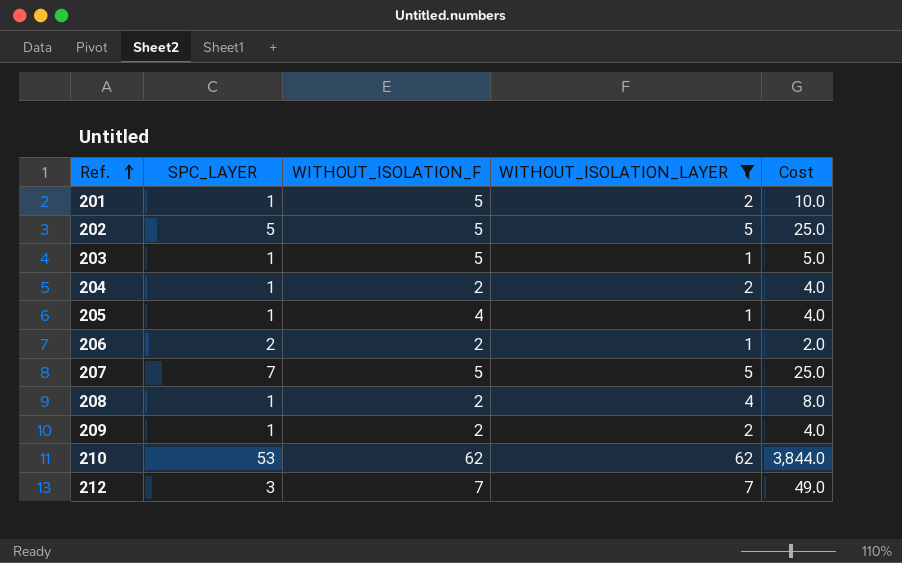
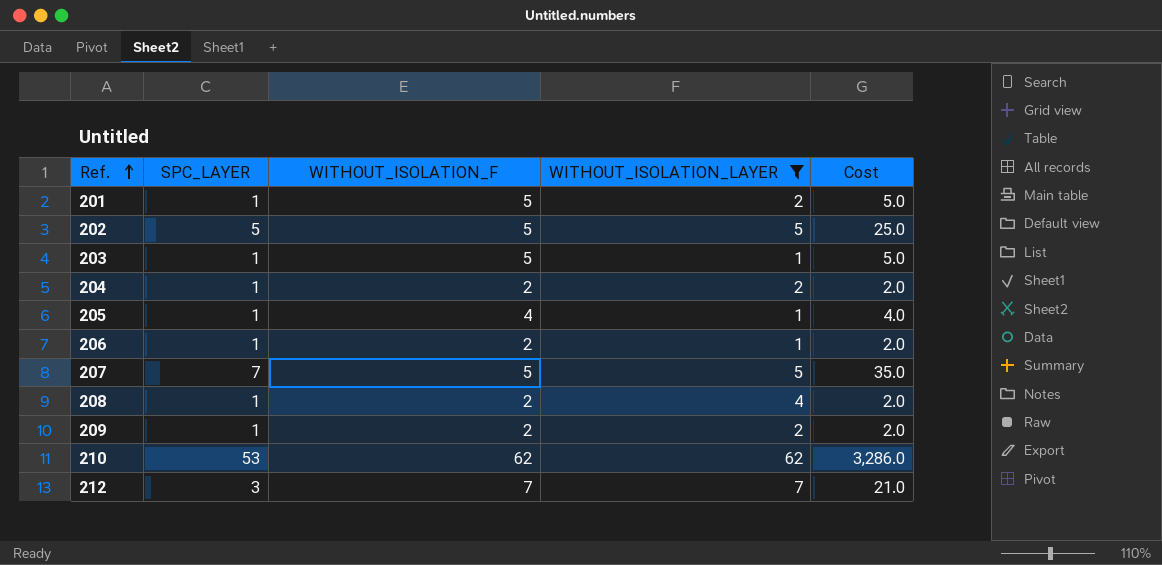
column Cost | formula: [WITHOUT_ISOLATION_F] * [WITHOUT_ISOLATION_LAYER] -> [SPC_LAYER] * [WITHOUT_ISOLATION_F]
206 | SPC_LAYER: 2 -> 1

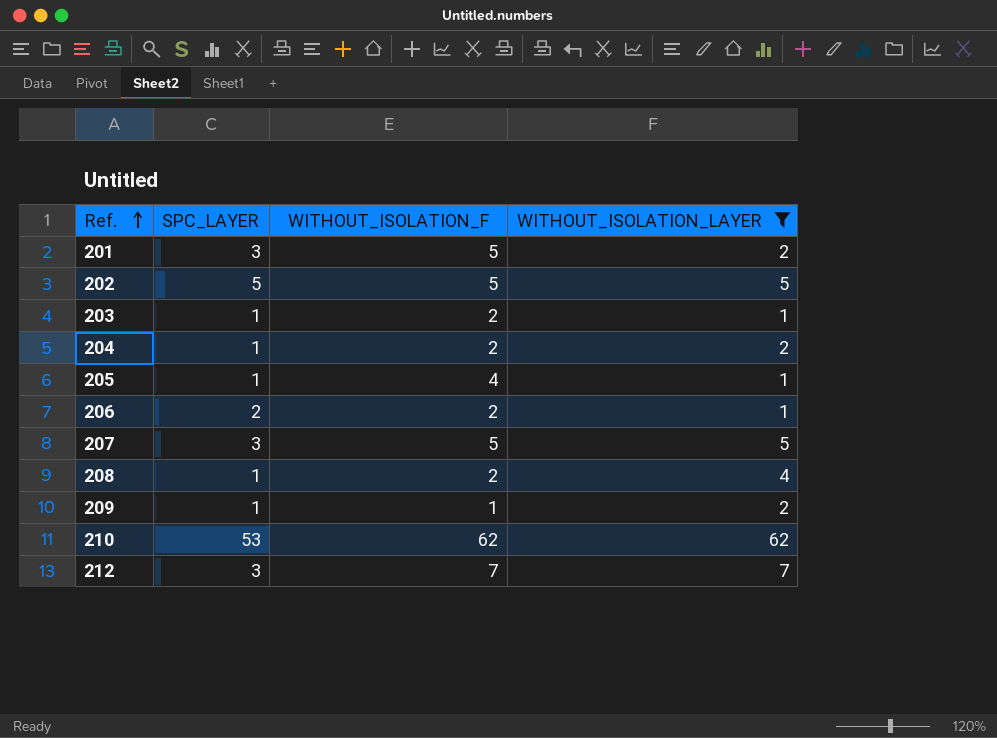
column Cost | formula: [SPC_LAYER] * [WITHOUT_ISOLATION_F] -> none
201 | SPC_LAYER: 1 -> 3
203 | WITHOUT_ISOLATION_F: 5 -> 2
206 | SPC_LAYER: 1 -> 2
207 | SPC_LAYER: 7 -> 3
209 | WITHOUT_ISOLATION_F: 2 -> 1

